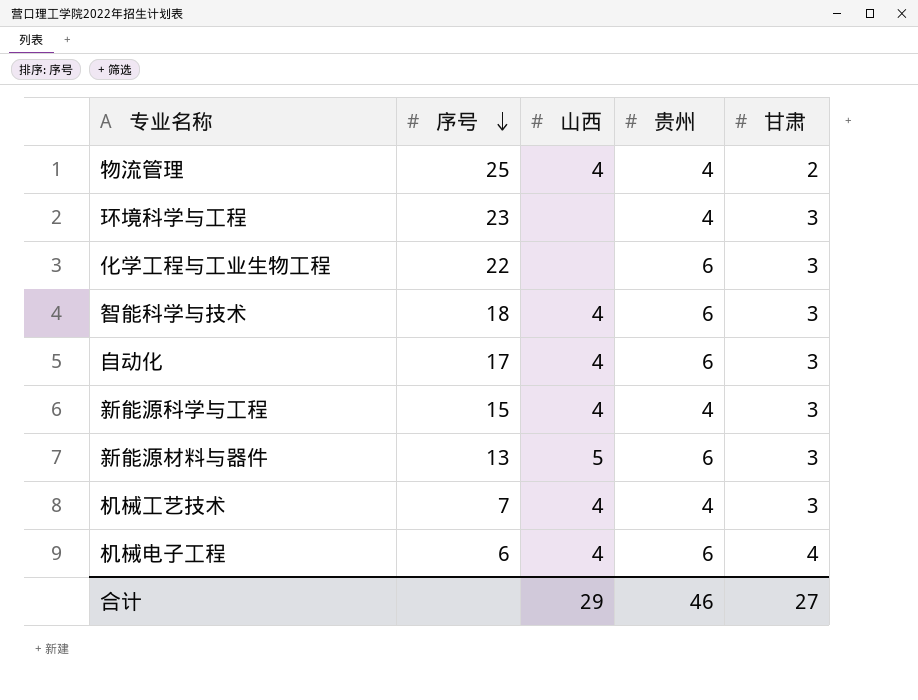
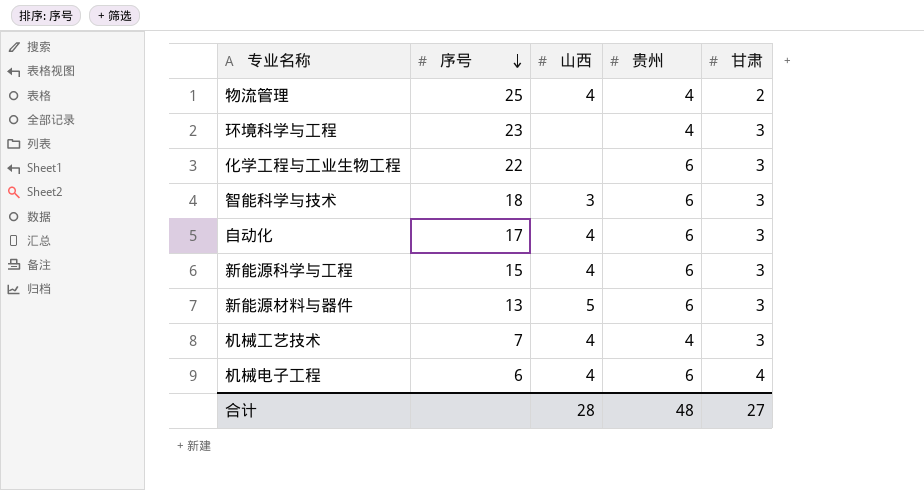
智能科学与技术 | 山西: 4 -> 3
新能源科学与工程 | 贵州: 4 -> 6
合计 | 山西: 29 -> 28
合计 | 贵州: 46 -> 48

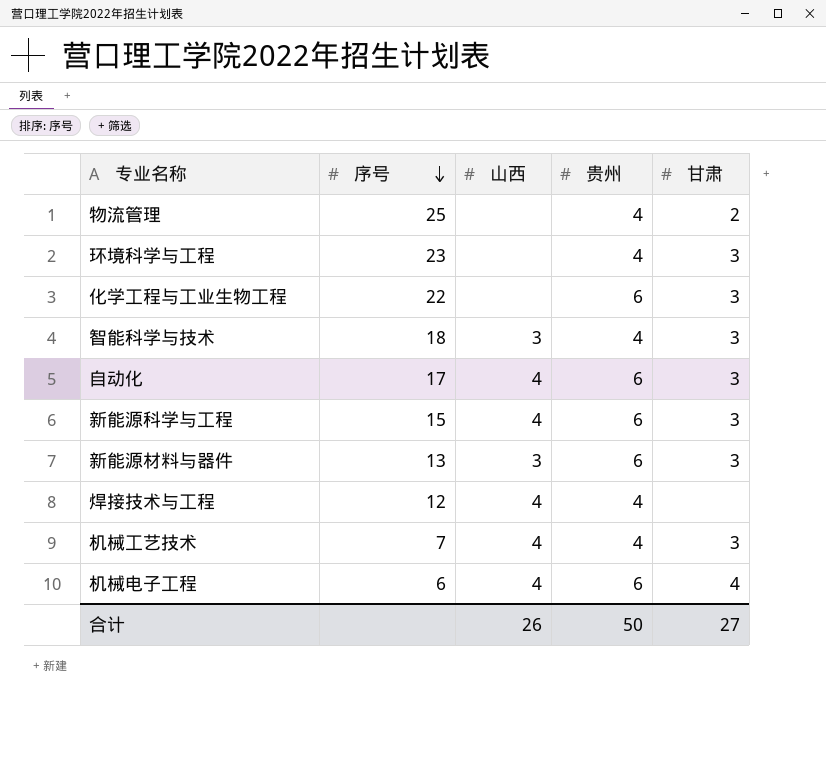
物流管理 | 山西: 4 -> none
智能科学与技术 | 贵州: 6 -> 4
新能源材料与器件 | 山西: 5 -> 3
row 焊接技术与工程: none -> 12 | 4 | 4 | none
合计 | 山西: 28 -> 26
合计 | 贵州: 48 -> 50

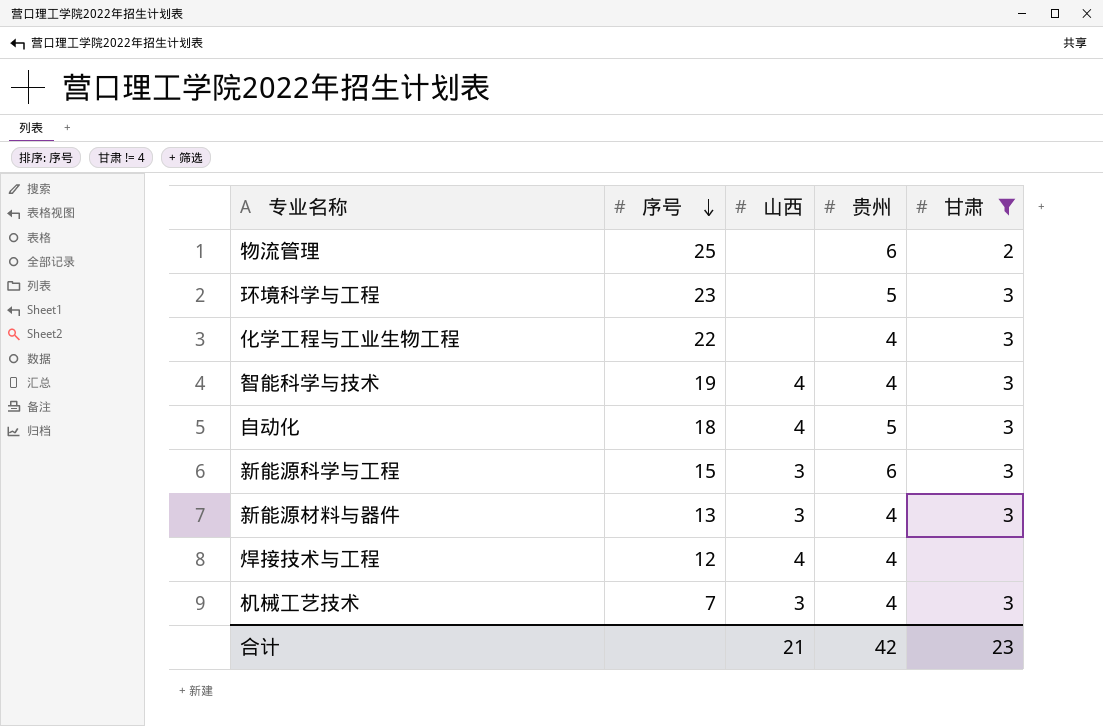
filter: none -> 甘肃 != 4
物流管理 | 贵州: 4 -> 6
环境科学与工程 | 贵州: 4 -> 5
化学工程与工业生物工程 | 贵州: 6 -> 4
智能科学与技术 | 序号: 18 -> 19
智能科学与技术 | 山西: 3 -> 4
自动化 | 序号: 17 -> 18
自动化 | 贵州: 6 -> 5
新能源科学与工程 | 山西: 4 -> 3
新能源材料与器件 | 贵州: 6 -> 4
机械工艺技术 | 山西: 4 -> 3
合计 | 山西: 26 -> 21
合计 | 贵州: 50 -> 42
合计 | 甘肃: 27 -> 23

